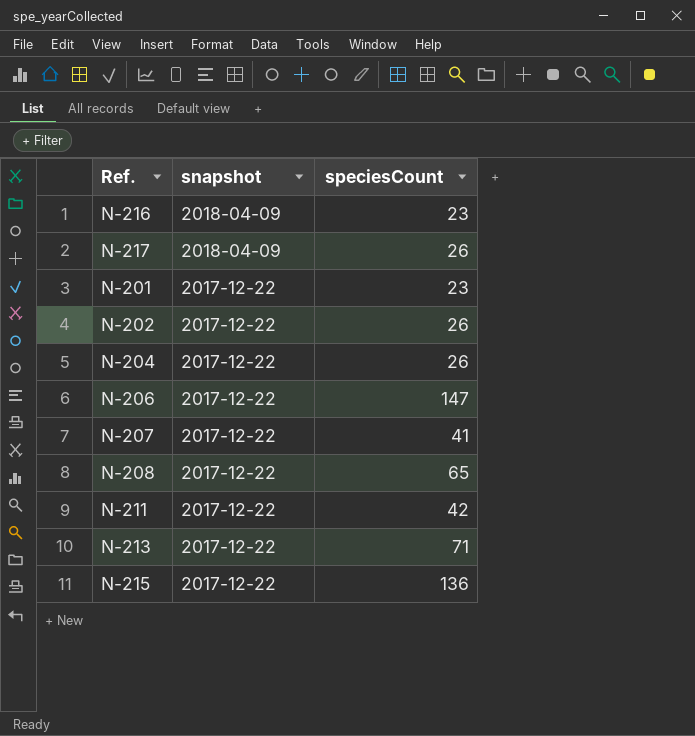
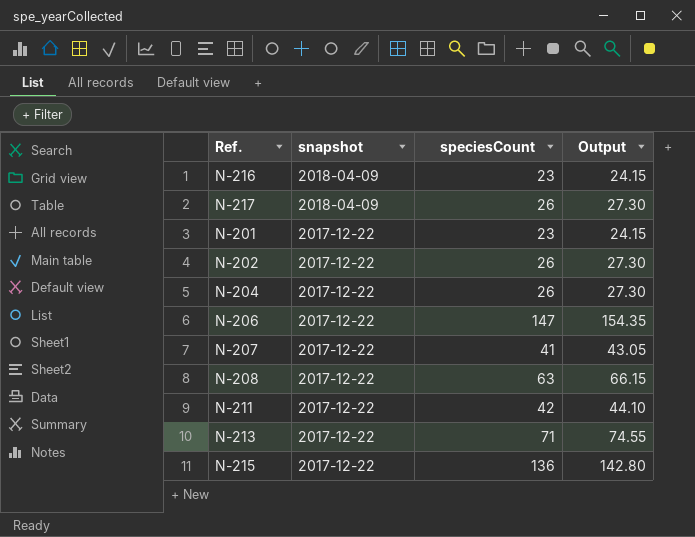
column Output | formula: none -> [speciesCount] * 1.05
N-208 | speciesCount: 65 -> 63

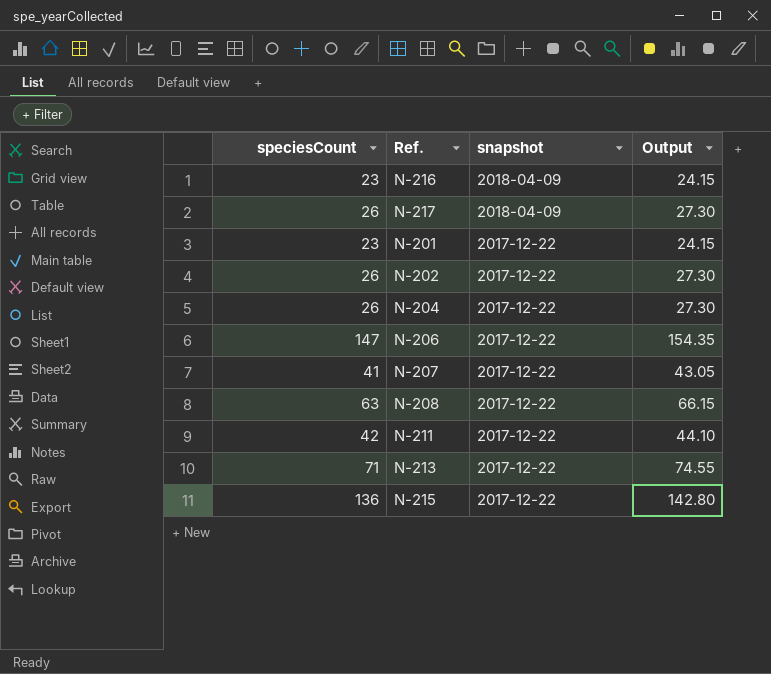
column speciesCount | position: 3 -> 1

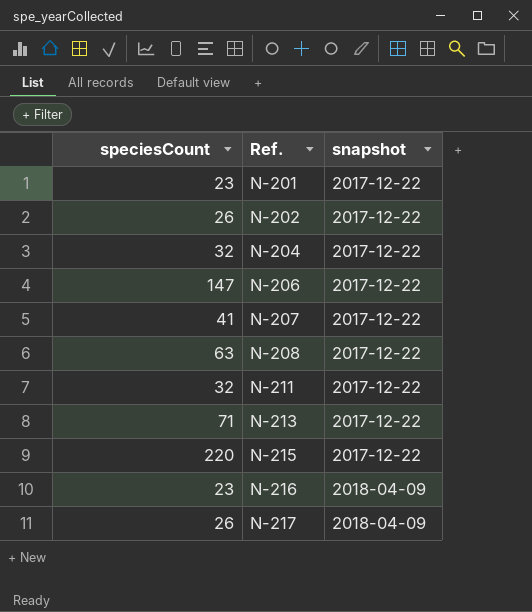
row order: snapshot descending -> Ref. ascending
column Output | formula: [speciesCount] * 1.05 -> none
N-204 | speciesCount: 26 -> 32
N-211 | speciesCount: 42 -> 32
N-215 | speciesCount: 136 -> 220

